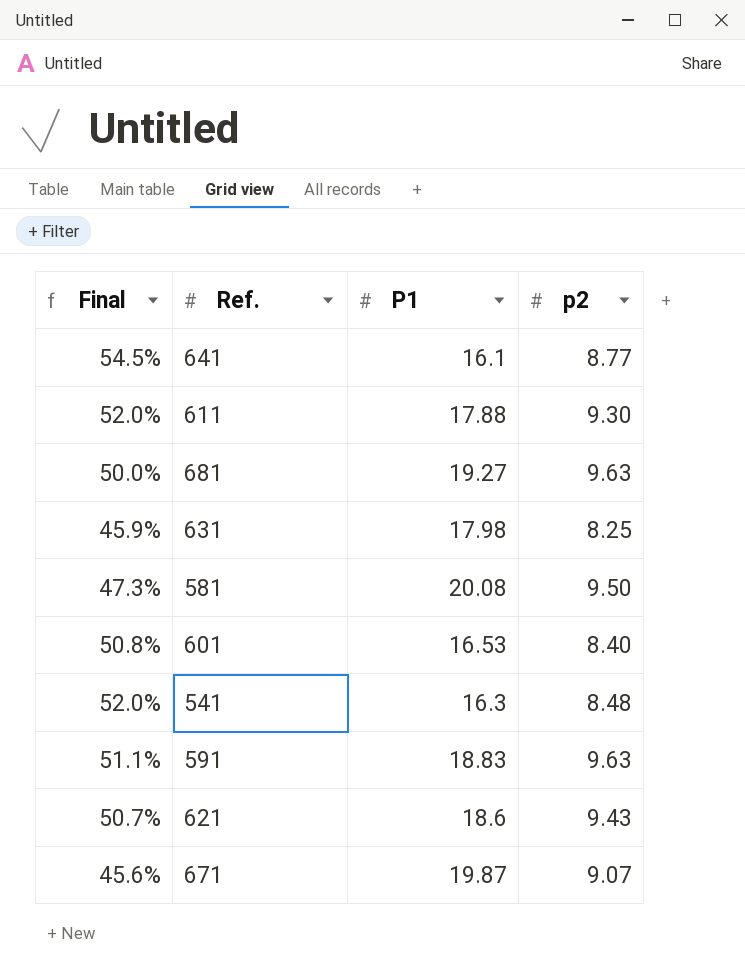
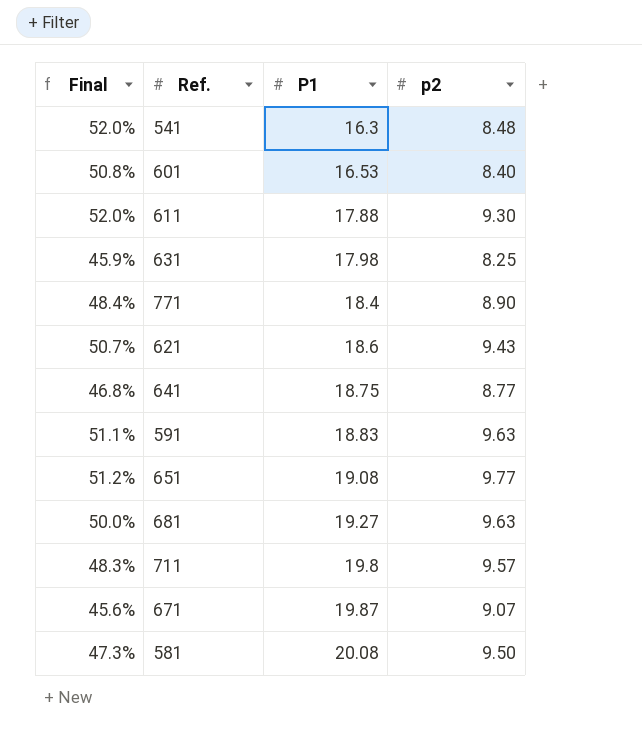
row order: none -> P1 ascending
row 771: none -> 48.4% | 18.4 | 8.90
641 | Final: 54.5% -> 46.8%
641 | P1: 16.1 -> 18.75
row 651: none -> 51.2% | 19.08 | 9.77
row 711: none -> 48.3% | 19.8 | 9.57

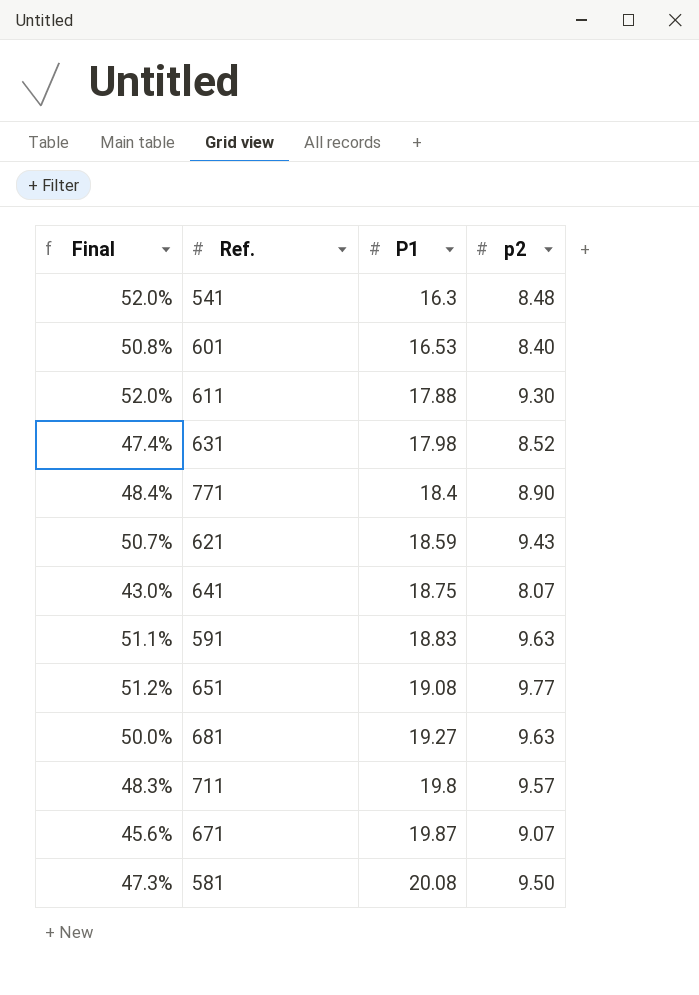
631 | Final: 45.9% -> 47.4%
631 | p2: 8.25 -> 8.52
621 | P1: 18.6 -> 18.59
641 | Final: 46.8% -> 43.0%
641 | p2: 8.77 -> 8.07

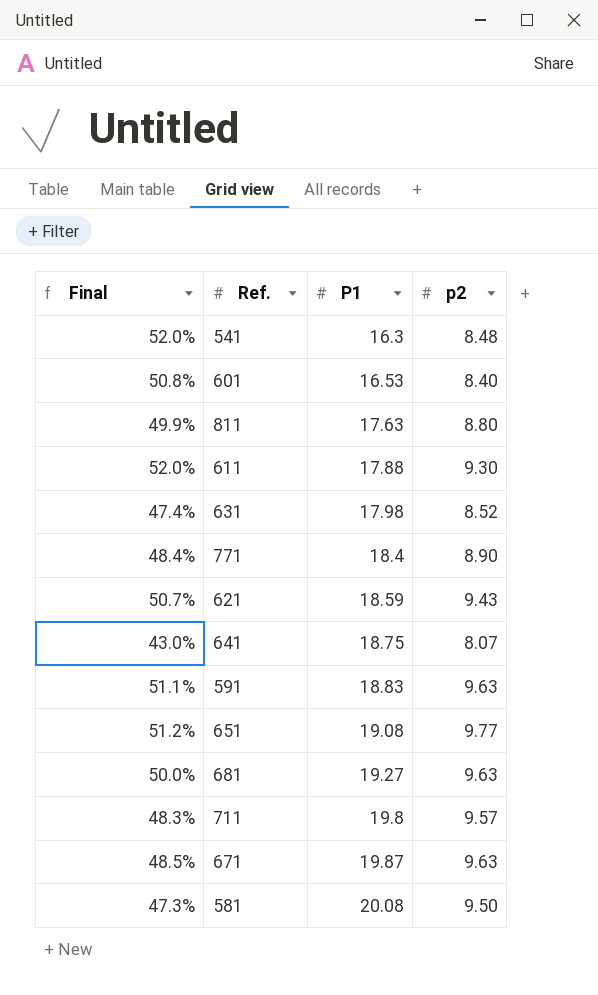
row 811: none -> 49.9% | 17.63 | 8.80
671 | Final: 45.6% -> 48.5%
671 | p2: 9.07 -> 9.63

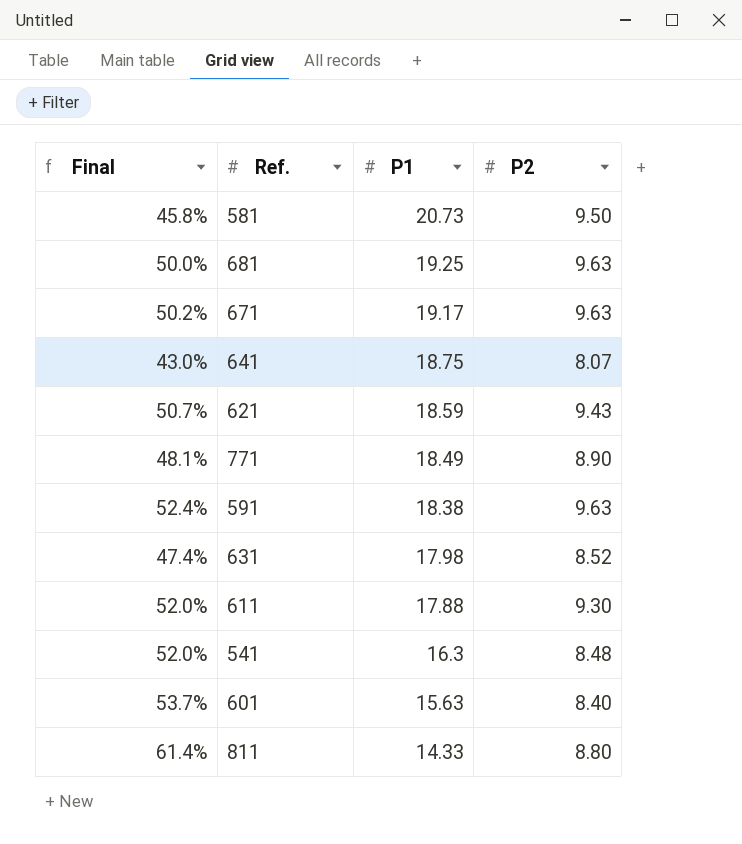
row order: P1 ascending -> P1 descending
column name: p2 -> P2
row 651: 51.2% | 19.08 | 9.77 -> none
row 711: 48.3% | 19.8 | 9.57 -> none
581 | Final: 47.3% -> 45.8%
581 | P1: 20.08 -> 20.73
681 | P1: 19.27 -> 19.25
671 | Final: 48.5% -> 50.2%
671 | P1: 19.87 -> 19.17
771 | Final: 48.4% -> 48.1%
771 | P1: 18.4 -> 18.49
591 | Final: 51.1% -> 52.4%
591 | P1: 18.83 -> 18.38
601 | Final: 50.8% -> 53.7%
601 | P1: 16.53 -> 15.63
811 | Final: 49.9% -> 61.4%
811 | P1: 17.63 -> 14.33

